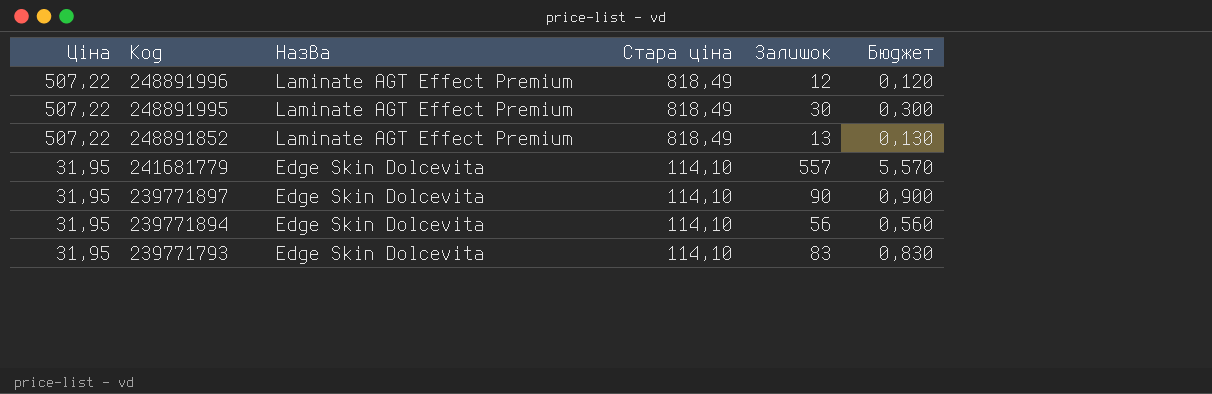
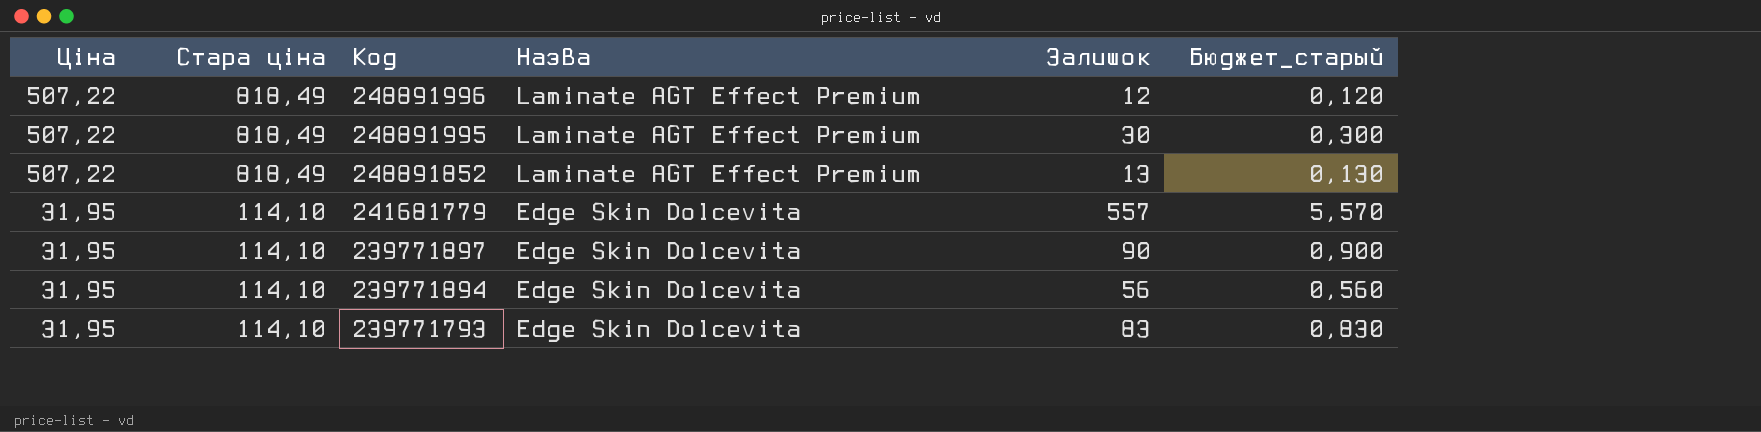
column Стара ціна | position: 4 -> 2
column name: Бюджет -> Бюджет_старый

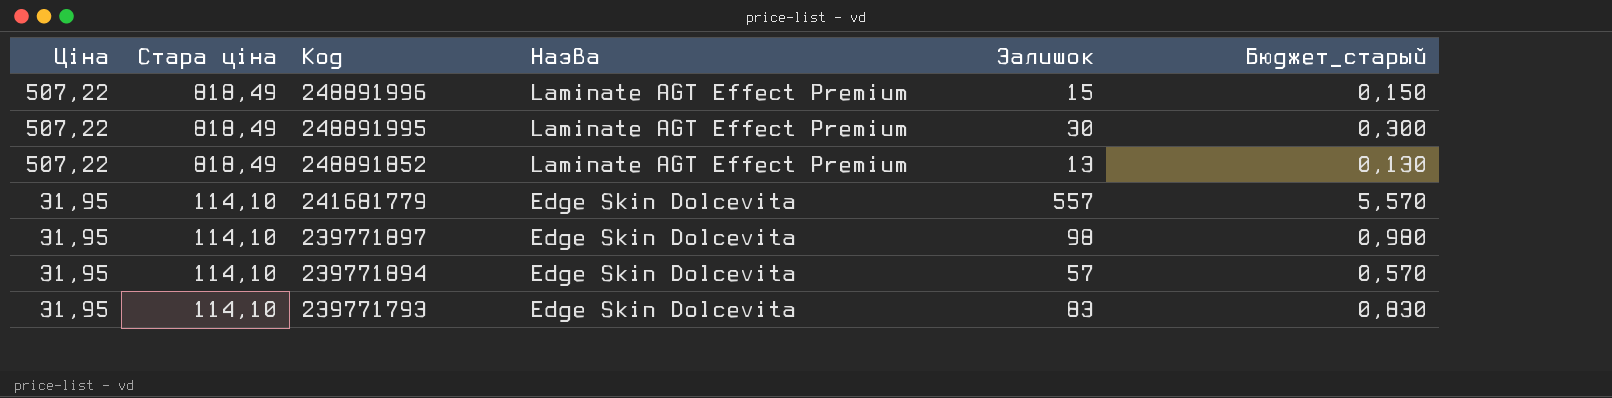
248891996 | Залишок: 12 -> 15
248891996 | Бюджет_старый: 0,120 -> 0,150
239771897 | Залишок: 90 -> 98
239771897 | Бюджет_старый: 0,900 -> 0,980
239771894 | Залишок: 56 -> 57
239771894 | Бюджет_старый: 0,560 -> 0,570

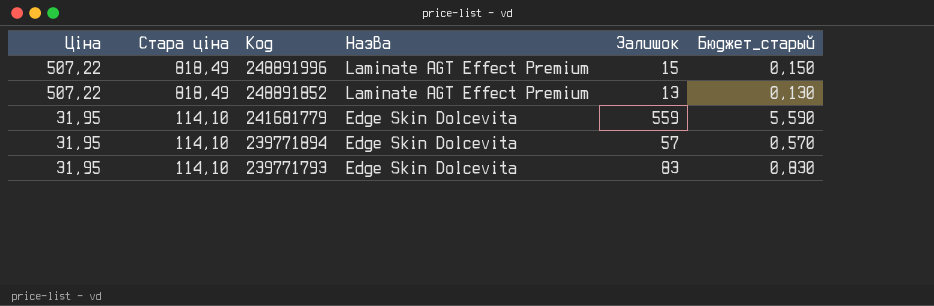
row 248891995: 507,22 | 818,49 | Laminate AGT Effect Premium | 30 | 0,300 -> none
row 239771897: 31,95 | 114,10 | Edge Skin Dolcevita | 98 | 0,980 -> none
241681779 | Залишок: 557 -> 559
241681779 | Бюджет_старый: 5,570 -> 5,590

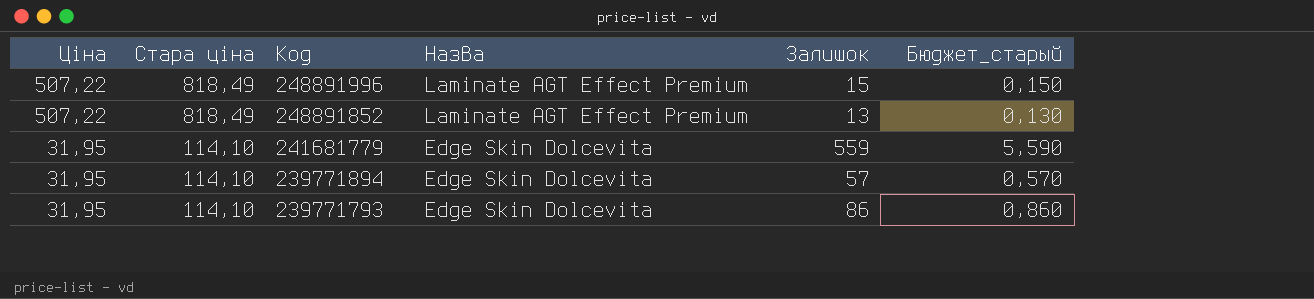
239771793 | Залишок: 83 -> 86
239771793 | Бюджет_старый: 0,830 -> 0,860

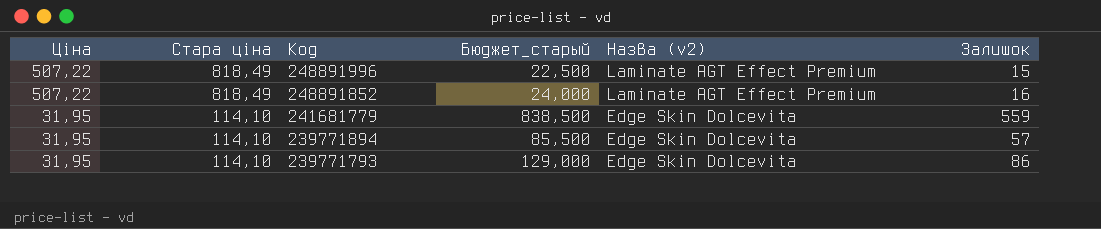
column Бюджет_старый | formula: [Залишок] * 0,01 -> [Залишок] * 1,5
column Бюджет_старый | position: 6 -> 4
column name: Назва -> Назва (v2)
248891852 | Залишок: 13 -> 16

